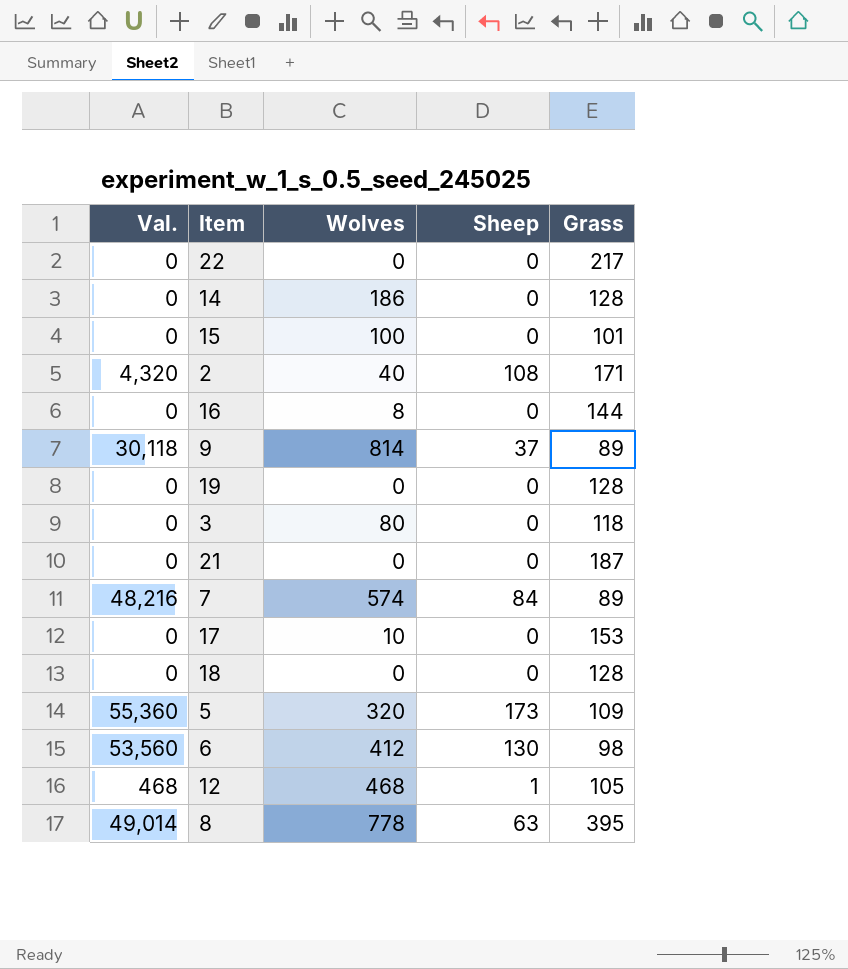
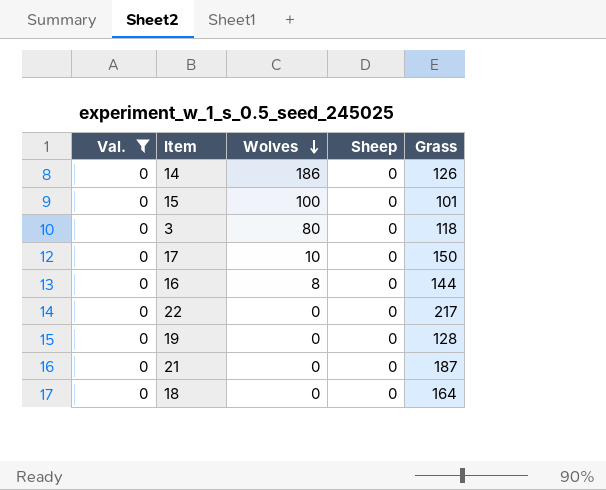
filter: none -> Val. = 0
row order: none -> Wolves descending
14 | Grass: 128 -> 126
17 | Grass: 153 -> 150
18 | Grass: 128 -> 164

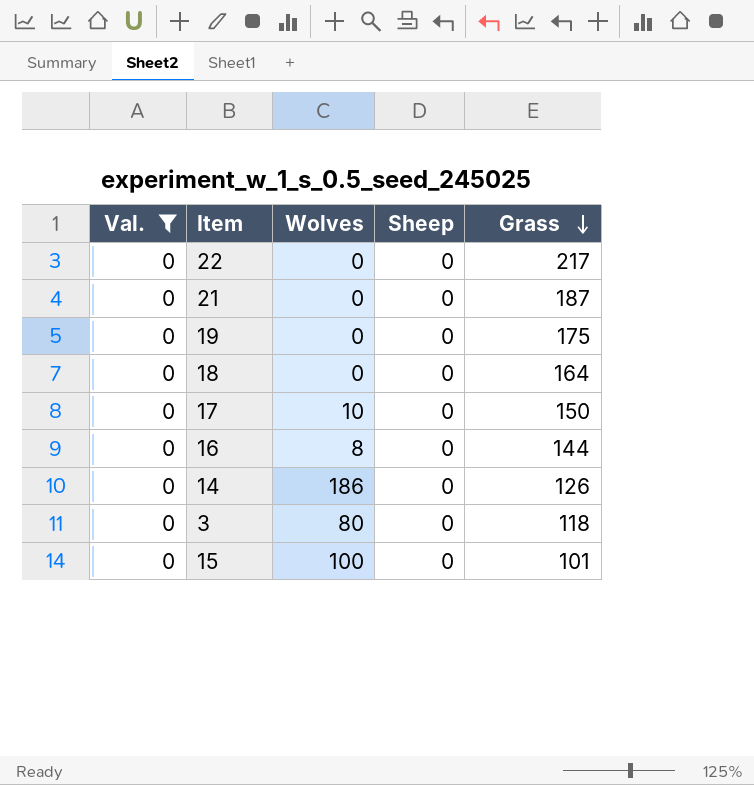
row order: Wolves descending -> Grass descending
19 | Grass: 128 -> 175

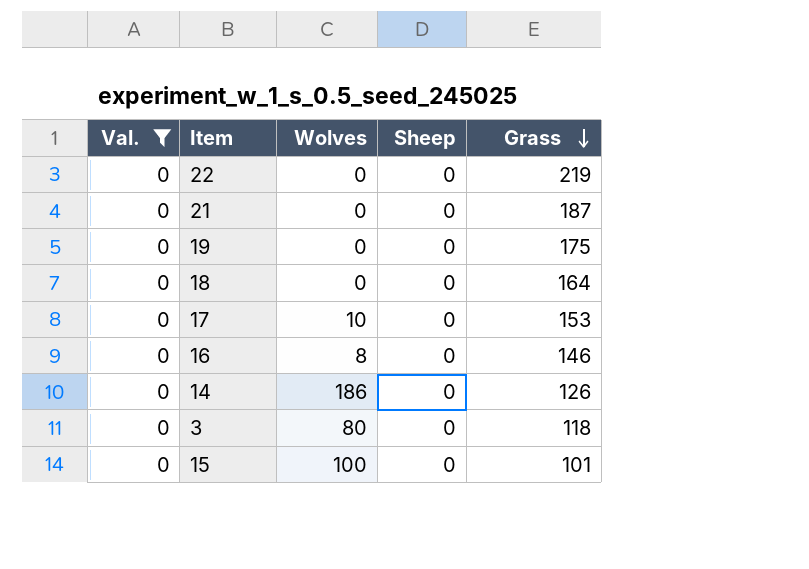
22 | Grass: 217 -> 219
17 | Grass: 150 -> 153
16 | Grass: 144 -> 146

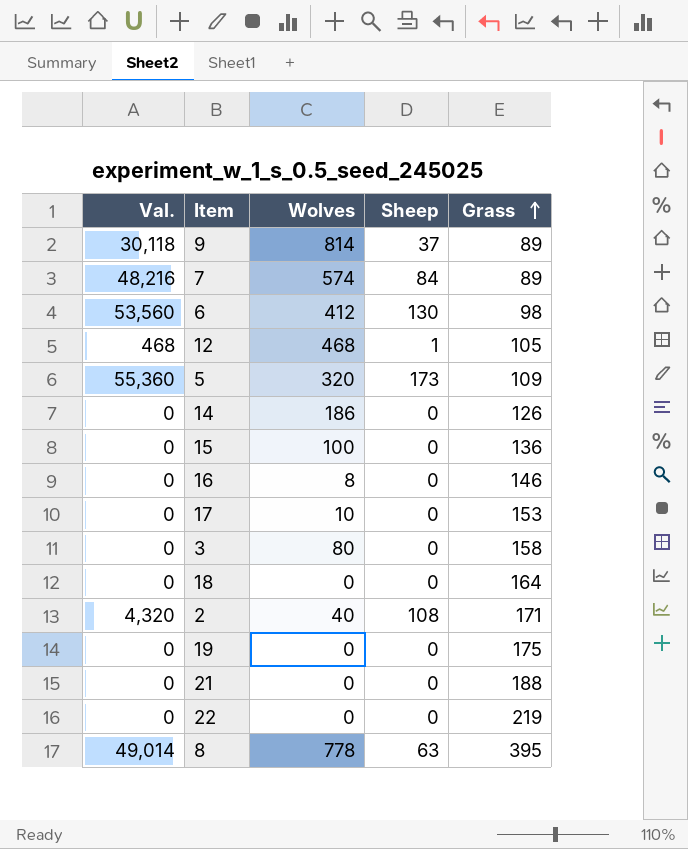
filter: Val. = 0 -> none
row order: Grass descending -> Grass ascending
15 | Grass: 101 -> 136
3 | Grass: 118 -> 158
21 | Grass: 187 -> 188

